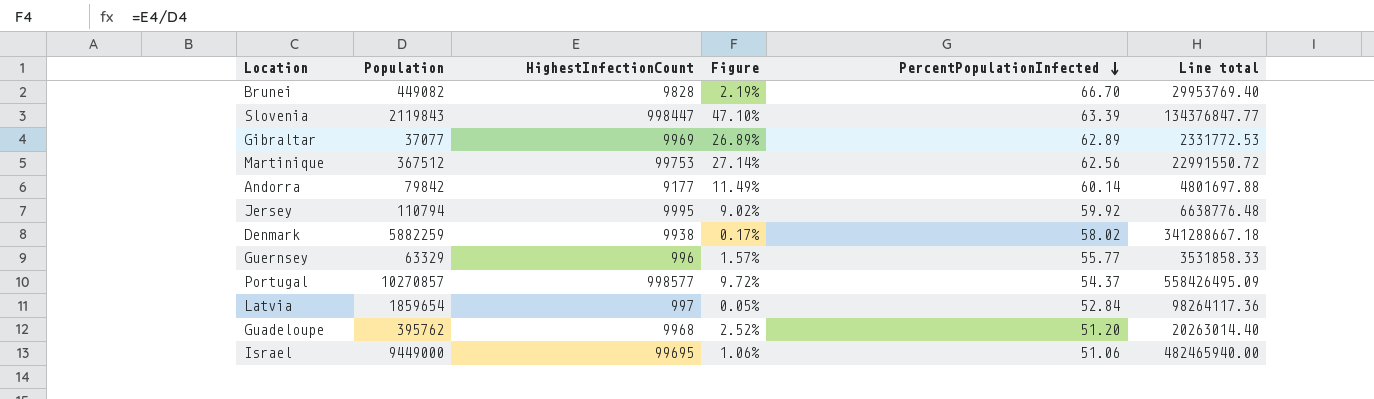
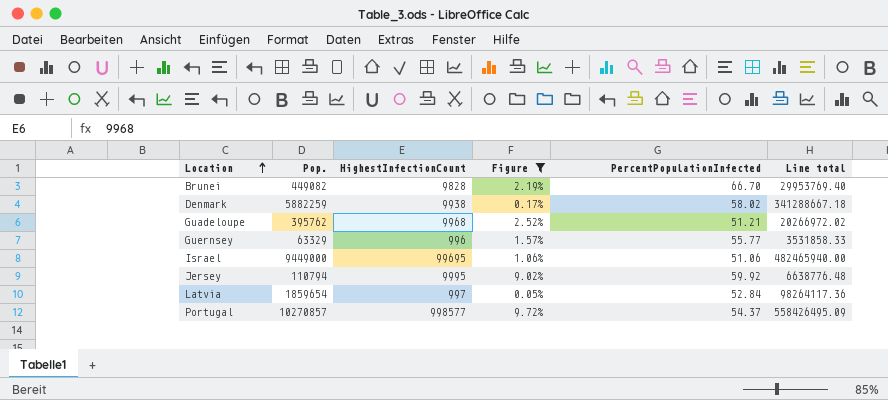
filter: none -> Figure <= 9.72%
row order: PercentPopulationInfected descending -> Location ascending
column name: Population -> Pop.
Guadeloupe | PercentPopulationInfected: 51.20 -> 51.21
Guadeloupe | Line total: 20263014.40 -> 20266972.02

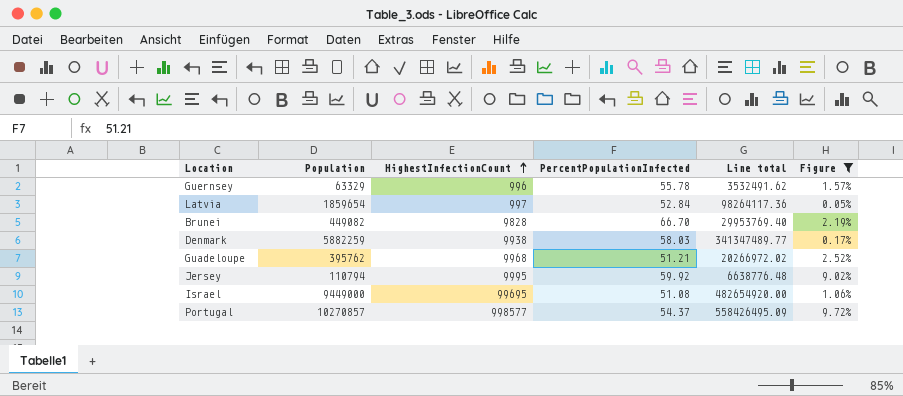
row order: Location ascending -> HighestInfectionCount ascending
column name: Pop. -> Population
column Figure | position: 4 -> 6
Guernsey | PercentPopulationInfected: 55.77 -> 55.78
Guernsey | Line total: 3531858.33 -> 3532491.62
Denmark | PercentPopulationInfected: 58.02 -> 58.03
Denmark | Line total: 341288667.18 -> 341347489.77
Israel | PercentPopulationInfected: 51.06 -> 51.08
Israel | Line total: 482465940.00 -> 482654920.00

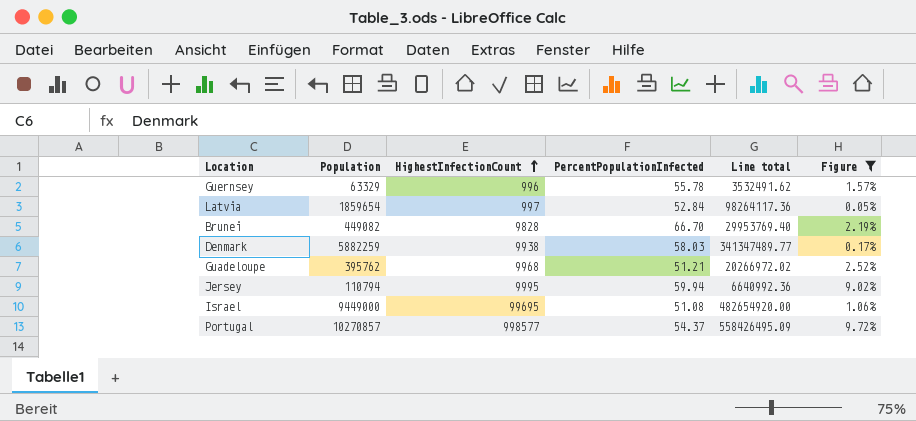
Jersey | PercentPopulationInfected: 59.92 -> 59.94
Jersey | Line total: 6638776.48 -> 6640992.36

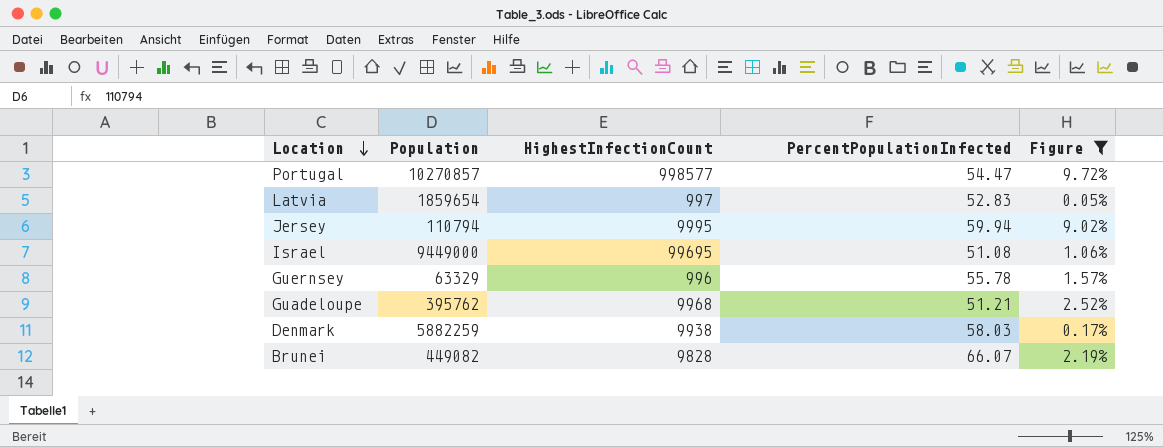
row order: HighestInfectionCount ascending -> Location descending
column Line total | formula: [Population] * [PercentPopulationInfected] -> none
Portugal | PercentPopulationInfected: 54.37 -> 54.47
Latvia | PercentPopulationInfected: 52.84 -> 52.83
Brunei | PercentPopulationInfected: 66.70 -> 66.07

